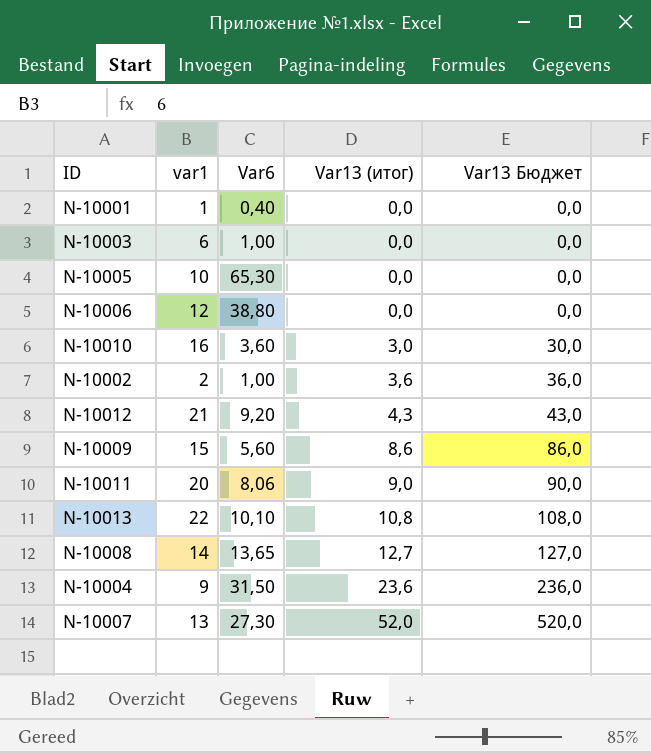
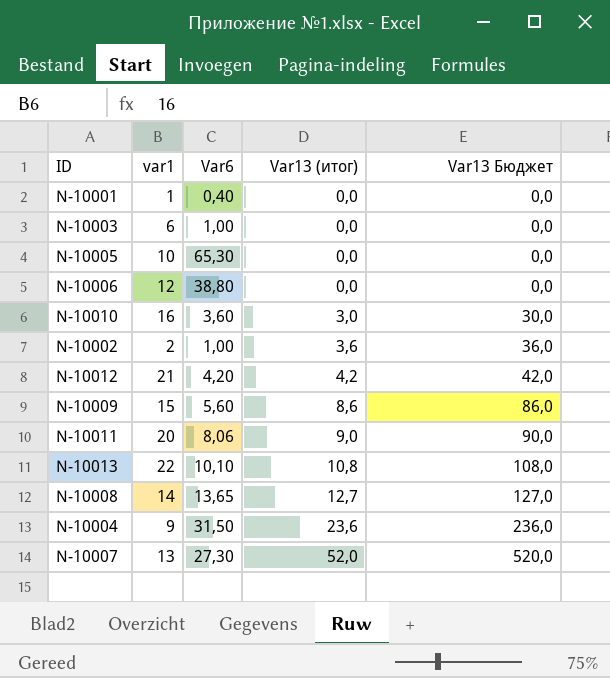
N-10012 | Var6: 9,20 -> 4,20
N-10012 | Var13 (итог): 4,3 -> 4,2
N-10012 | Var13 Бюджет: 43,0 -> 42,0

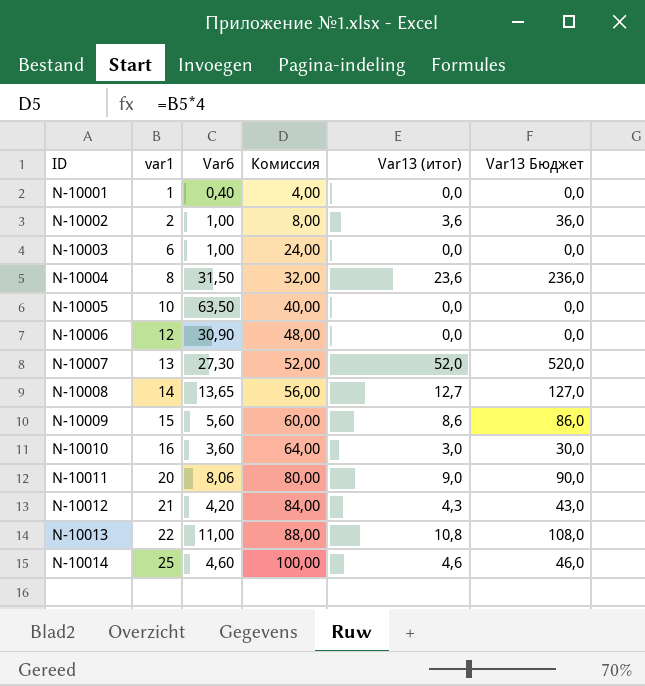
row order: Var13 (итог) ascending -> ID ascending
column Комиссия | formula: none -> [var1] * 4
N-10004 | var1: 9 -> 8
N-10005 | Var6: 65,30 -> 63,50
N-10006 | Var6: 38,80 -> 30,90
N-10012 | Var13 (итог): 4,2 -> 4,3
N-10012 | Var13 Бюджет: 42,0 -> 43,0
N-10013 | Var6: 10,10 -> 11,00
row N-10014: none -> 25 | 4,60 | 100,00 | 4,6 | 46,0

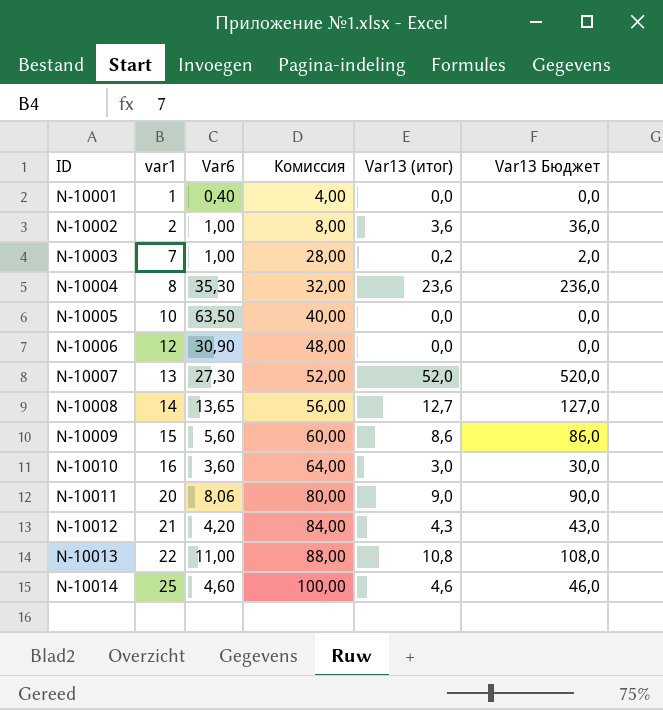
N-10003 | var1: 6 -> 7
N-10003 | Комиссия: 24,00 -> 28,00
N-10003 | Var13 (итог): 0,0 -> 0,2
N-10003 | Var13 Бюджет: 0,0 -> 2,0
N-10004 | Var6: 31,50 -> 35,30

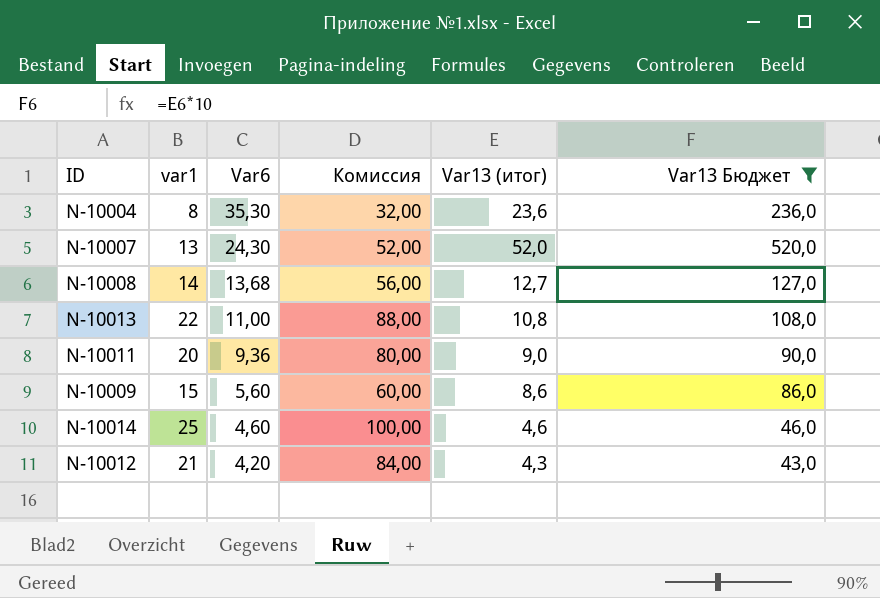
filter: none -> Var13 Бюджет >= 43,0
row order: ID ascending -> Var6 descending
N-10007 | Var6: 27,30 -> 24,30
N-10008 | Var6: 13,65 -> 13,68
N-10011 | Var6: 8,06 -> 9,36

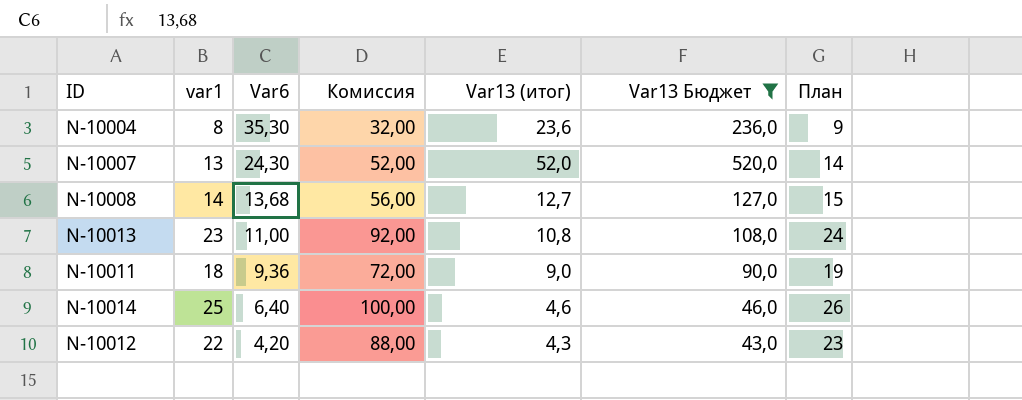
column План | formula: none -> [var1] + 1
row N-10009: 15 | 5,60 | 60,00 | 8,6 | 86,0 -> none
N-10013 | var1: 22 -> 23
N-10013 | Комиссия: 88,00 -> 92,00
N-10011 | var1: 20 -> 18
N-10011 | Комиссия: 80,00 -> 72,00
N-10014 | Var6: 4,60 -> 6,40
N-10012 | var1: 21 -> 22
N-10012 | Комиссия: 84,00 -> 88,00

